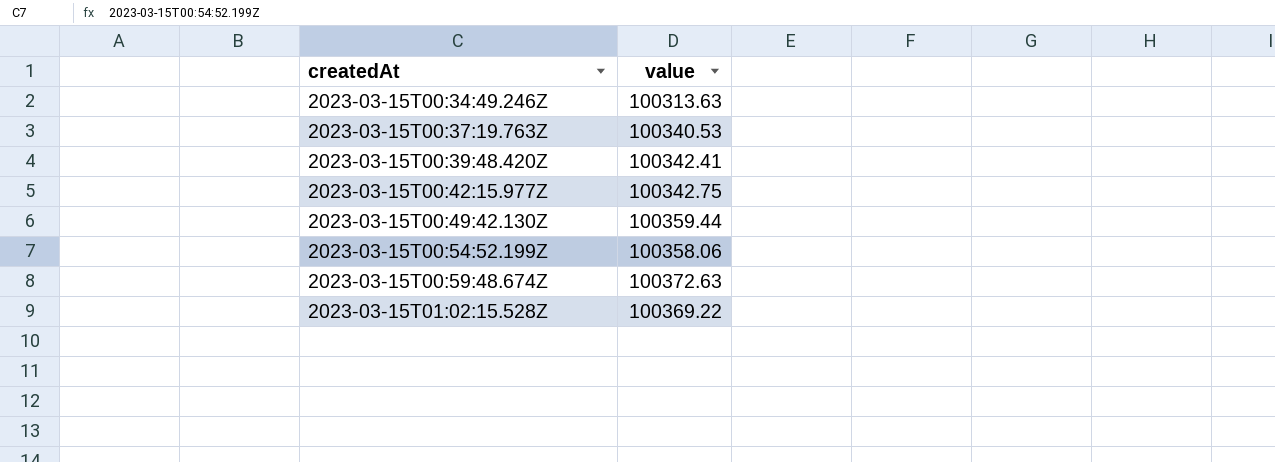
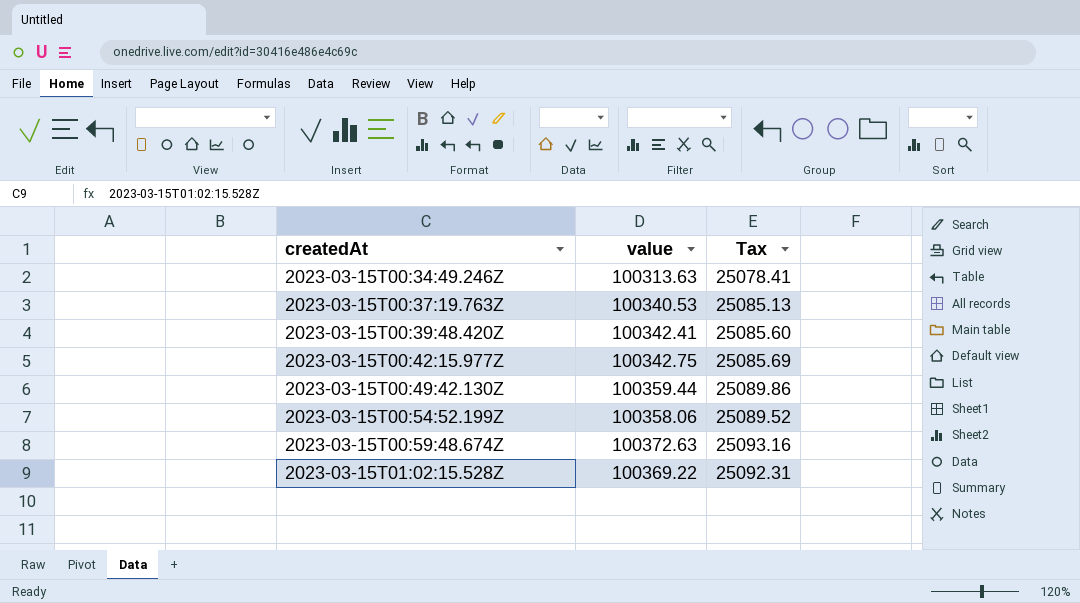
column Tax | formula: none -> [value] * 0.25

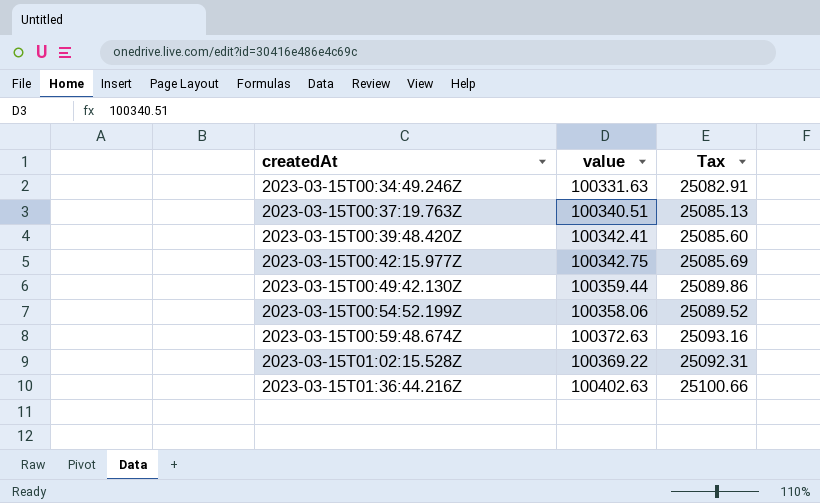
2023-03-15T00:34:49.246Z | value: 100313.63 -> 100331.63
2023-03-15T00:34:49.246Z | Tax: 25078.41 -> 25082.91
2023-03-15T00:37:19.763Z | value: 100340.53 -> 100340.51
row 2023-03-15T01:36:44.216Z: none -> 100402.63 | 25100.66

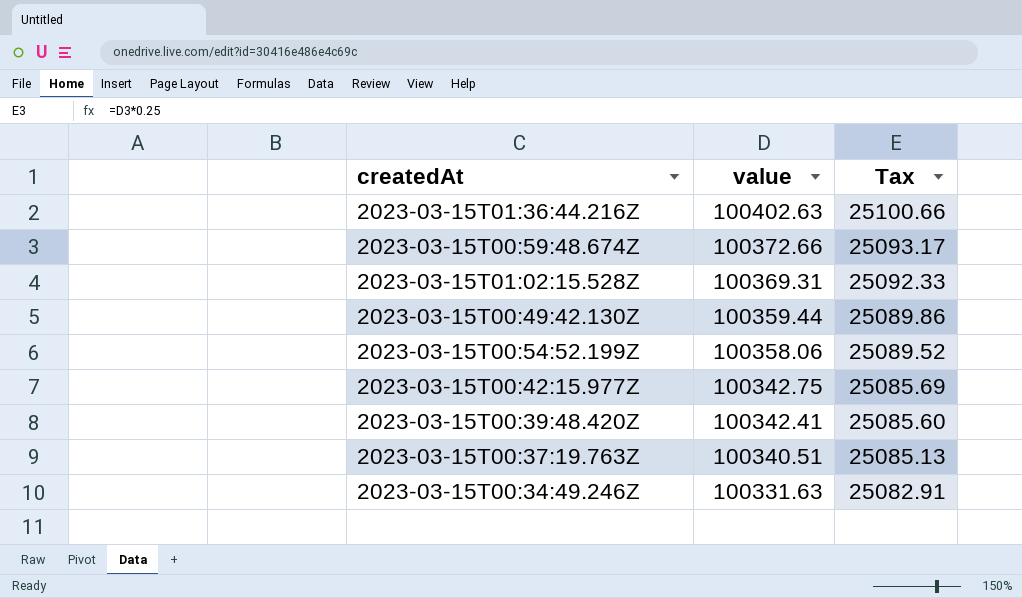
row order: createdAt ascending -> value descending
2023-03-15T00:59:48.674Z | value: 100372.63 -> 100372.66
2023-03-15T00:59:48.674Z | Tax: 25093.16 -> 25093.17
2023-03-15T01:02:15.528Z | value: 100369.22 -> 100369.31
2023-03-15T01:02:15.528Z | Tax: 25092.31 -> 25092.33

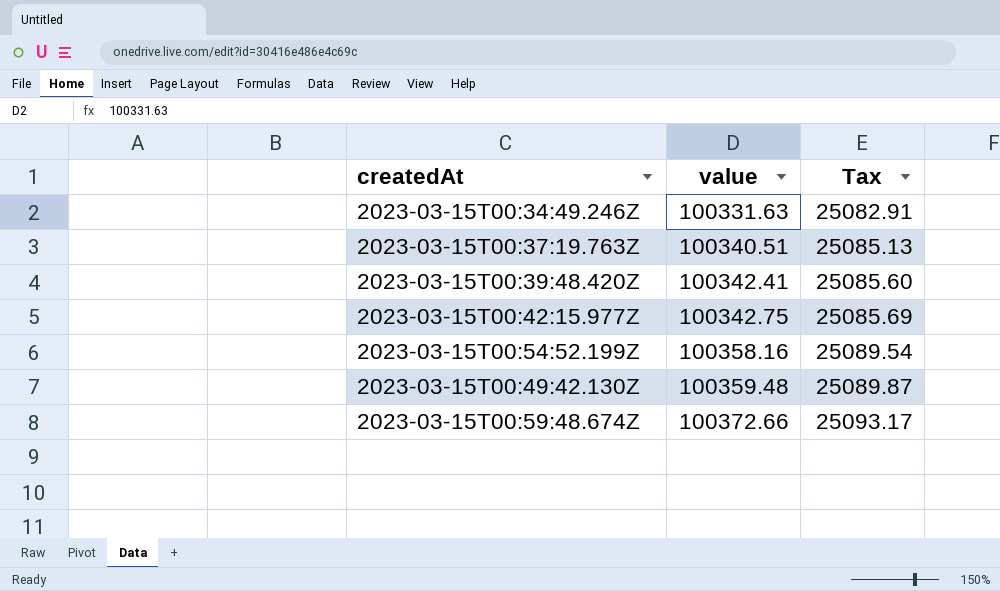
row order: value descending -> value ascending
row 2023-03-15T01:36:44.216Z: 100402.63 | 25100.66 -> none
row 2023-03-15T01:02:15.528Z: 100369.31 | 25092.33 -> none
2023-03-15T00:54:52.199Z | value: 100358.06 -> 100358.16
2023-03-15T00:54:52.199Z | Tax: 25089.52 -> 25089.54
2023-03-15T00:49:42.130Z | value: 100359.44 -> 100359.48
2023-03-15T00:49:42.130Z | Tax: 25089.86 -> 25089.87

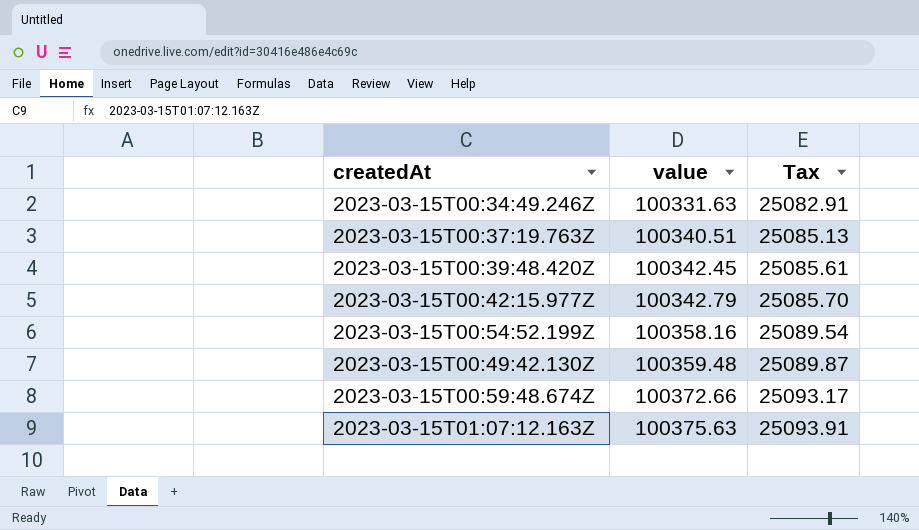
2023-03-15T00:39:48.420Z | value: 100342.41 -> 100342.45
2023-03-15T00:39:48.420Z | Tax: 25085.60 -> 25085.61
2023-03-15T00:42:15.977Z | value: 100342.75 -> 100342.79
2023-03-15T00:42:15.977Z | Tax: 25085.69 -> 25085.70
row 2023-03-15T01:07:12.163Z: none -> 100375.63 | 25093.91

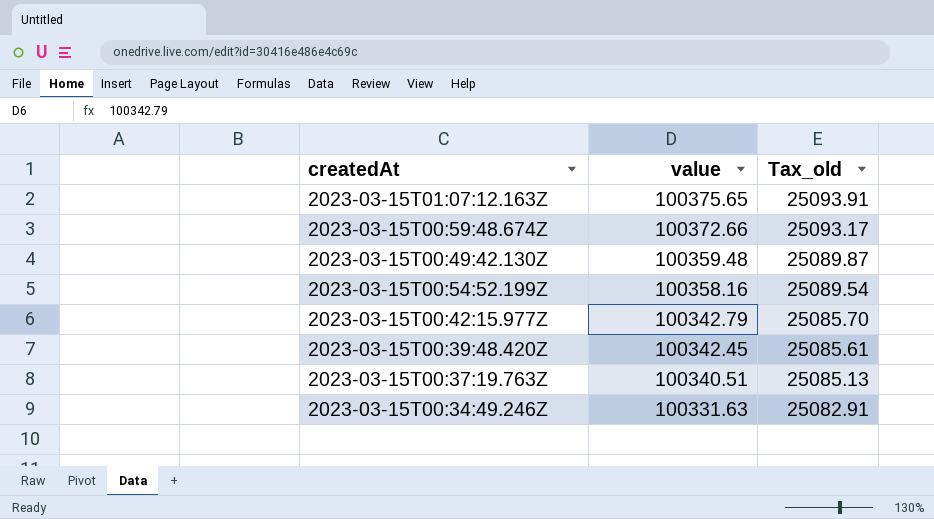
row order: value ascending -> value descending
column name: Tax -> Tax_old
2023-03-15T01:07:12.163Z | value: 100375.63 -> 100375.65

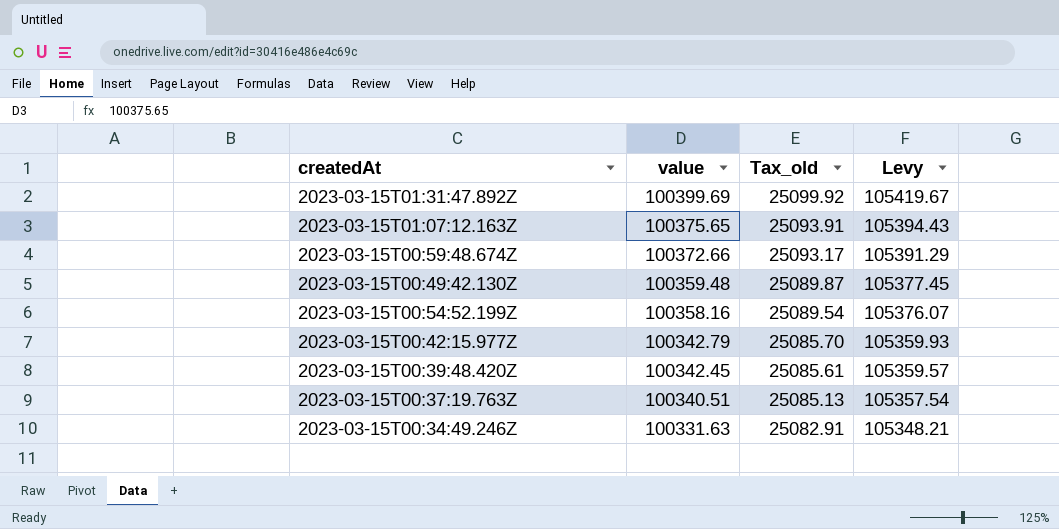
column Levy | formula: none -> [value] * 1.05
row 2023-03-15T01:31:47.892Z: none -> 100399.69 | 25099.92 | 105419.67

